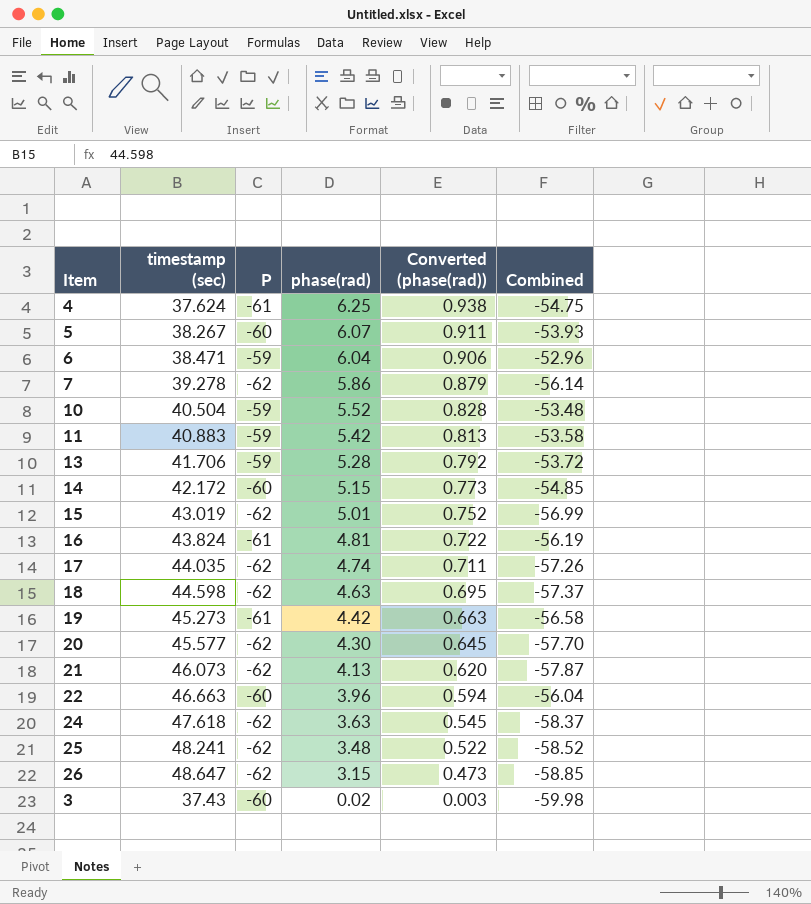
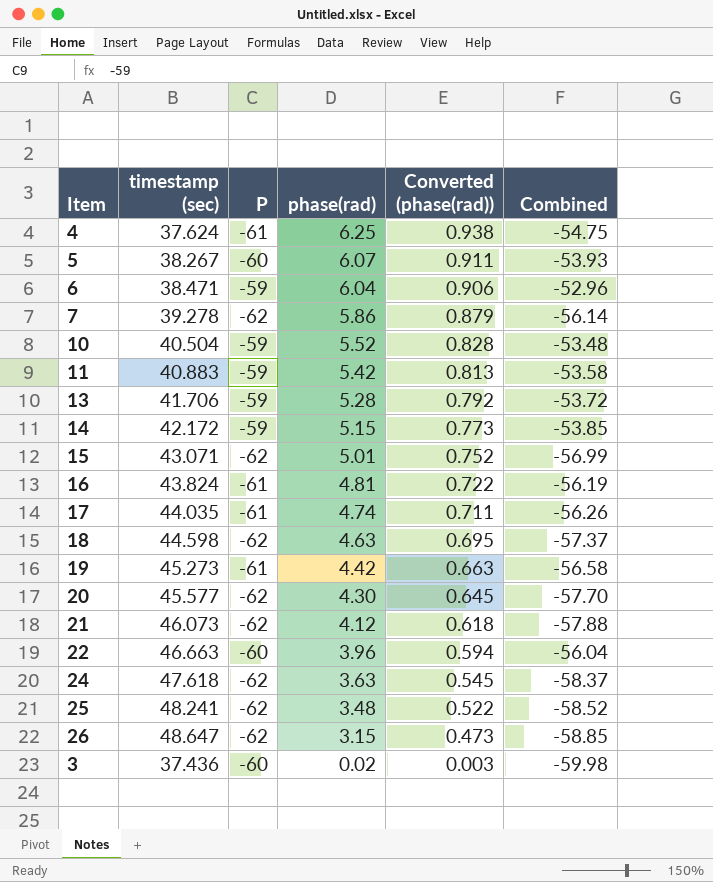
14 | P: -60 -> -59
14 | Combined: -54.85 -> -53.85
15 | timestamp (sec): 43.019 -> 43.071
17 | P: -62 -> -61
17 | Combined: -57.26 -> -56.26
21 | phase(rad): 4.13 -> 4.12
21 | Converted (phase(rad)): 0.620 -> 0.618
21 | Combined: -57.87 -> -57.88
3 | timestamp (sec): 37.43 -> 37.436

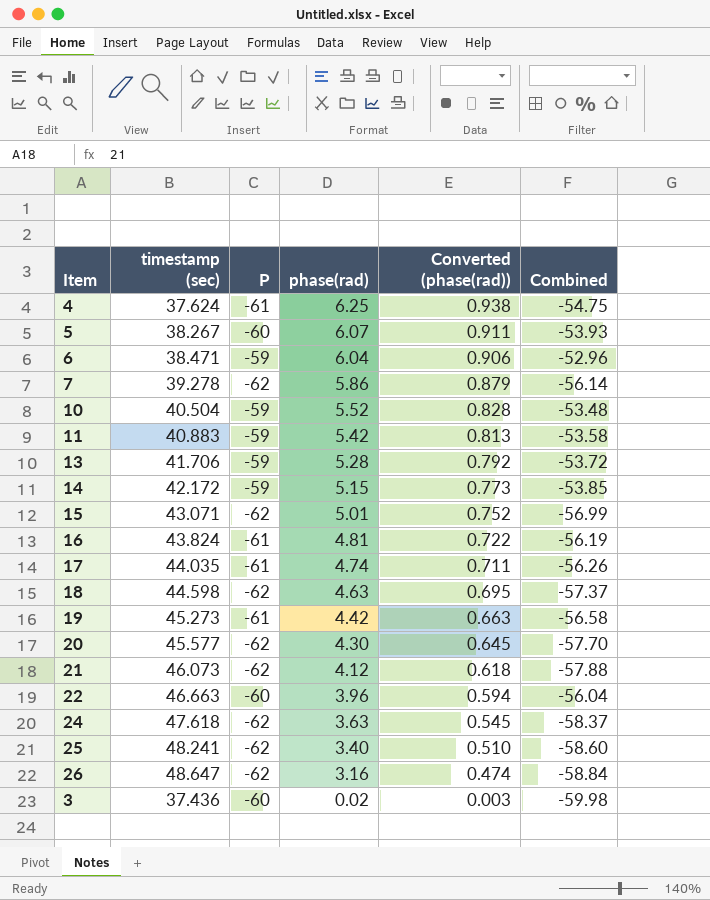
25 | phase(rad): 3.48 -> 3.40
25 | Converted (phase(rad)): 0.522 -> 0.510
25 | Combined: -58.52 -> -58.60
26 | phase(rad): 3.15 -> 3.16
26 | Converted (phase(rad)): 0.473 -> 0.474
26 | Combined: -58.85 -> -58.84

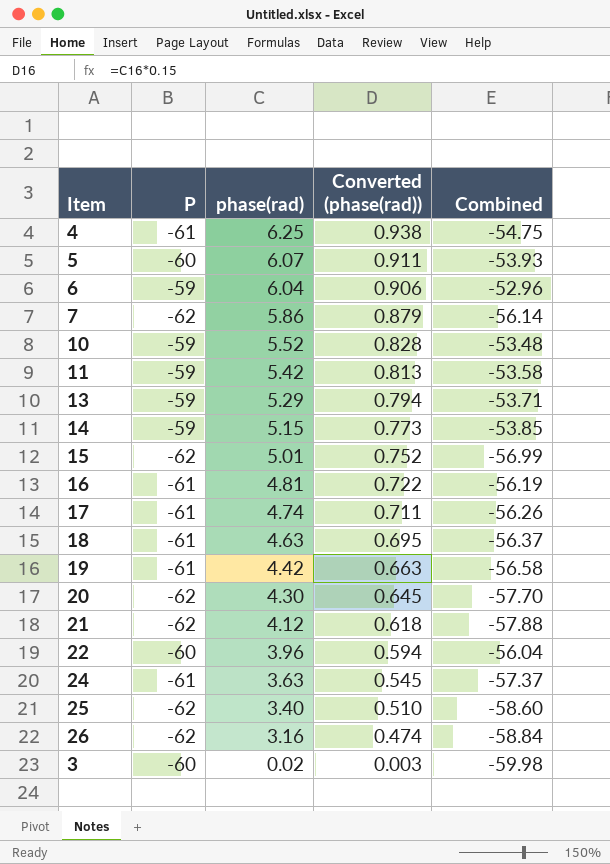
column timestamp (sec) | position: 2 -> none
13 | phase(rad): 5.28 -> 5.29
13 | Converted (phase(rad)): 0.792 -> 0.794
13 | Combined: -53.72 -> -53.71
18 | P: -62 -> -61
18 | Combined: -57.37 -> -56.37
24 | P: -62 -> -61
24 | Combined: -58.37 -> -57.37

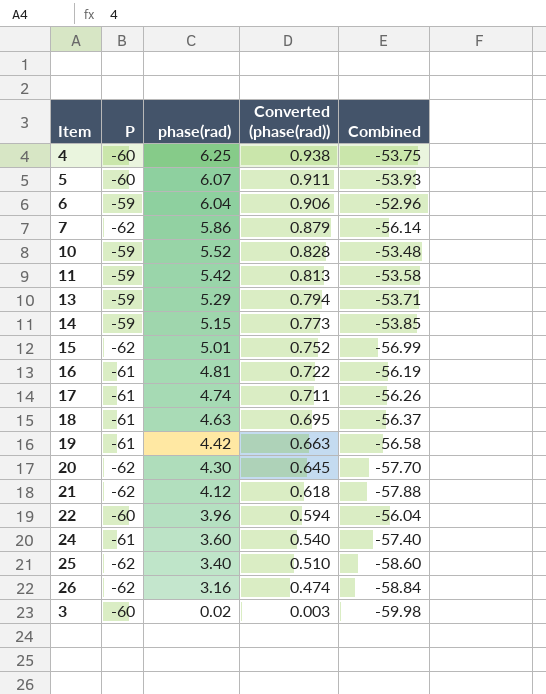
4 | P: -61 -> -60
4 | Combined: -54.75 -> -53.75
24 | phase(rad): 3.63 -> 3.60
24 | Converted (phase(rad)): 0.545 -> 0.540
24 | Combined: -57.37 -> -57.40

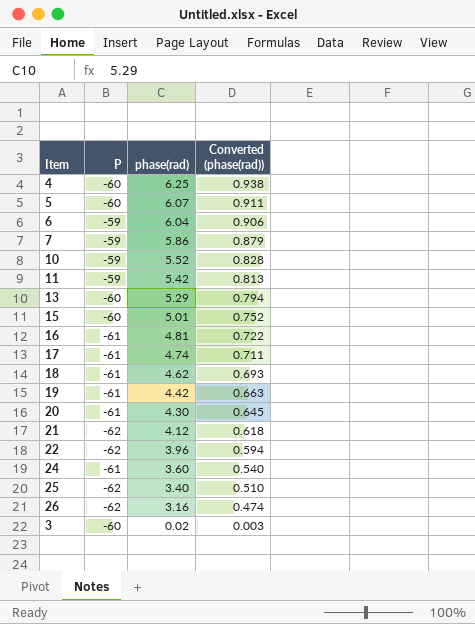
column Combined | formula: [P] + [phase(rad)] -> none
row 14: -59 | 5.15 | 0.773 | -53.85 -> none
7 | P: -62 -> -59
13 | P: -59 -> -60
15 | P: -62 -> -60
18 | phase(rad): 4.63 -> 4.62
18 | Converted (phase(rad)): 0.695 -> 0.693
20 | P: -62 -> -61
22 | P: -60 -> -62

